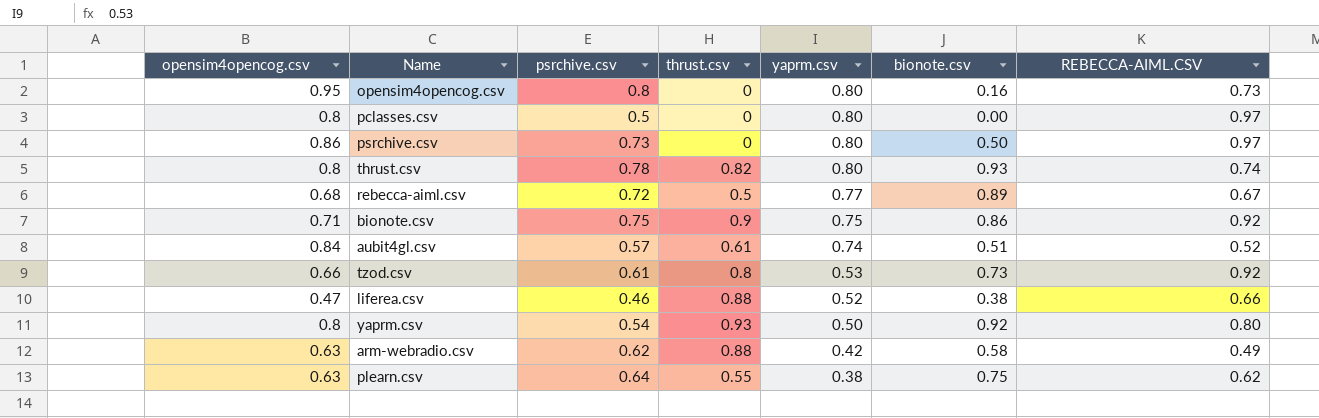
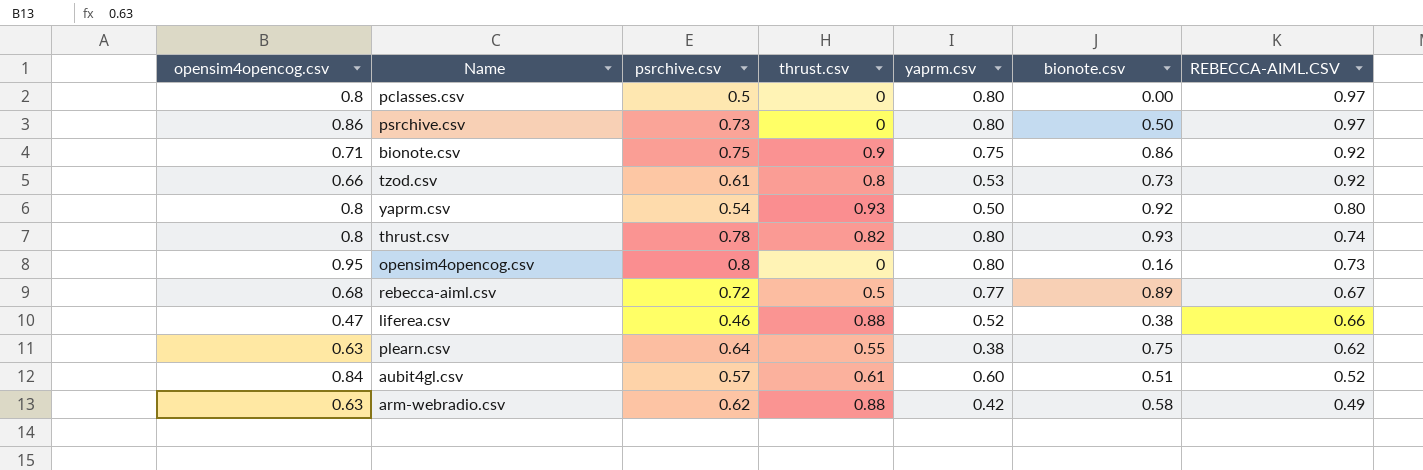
row order: yaprm.csv descending -> REBECCA-AIML.CSV descending
aubit4gl.csv | yaprm.csv: 0.74 -> 0.60

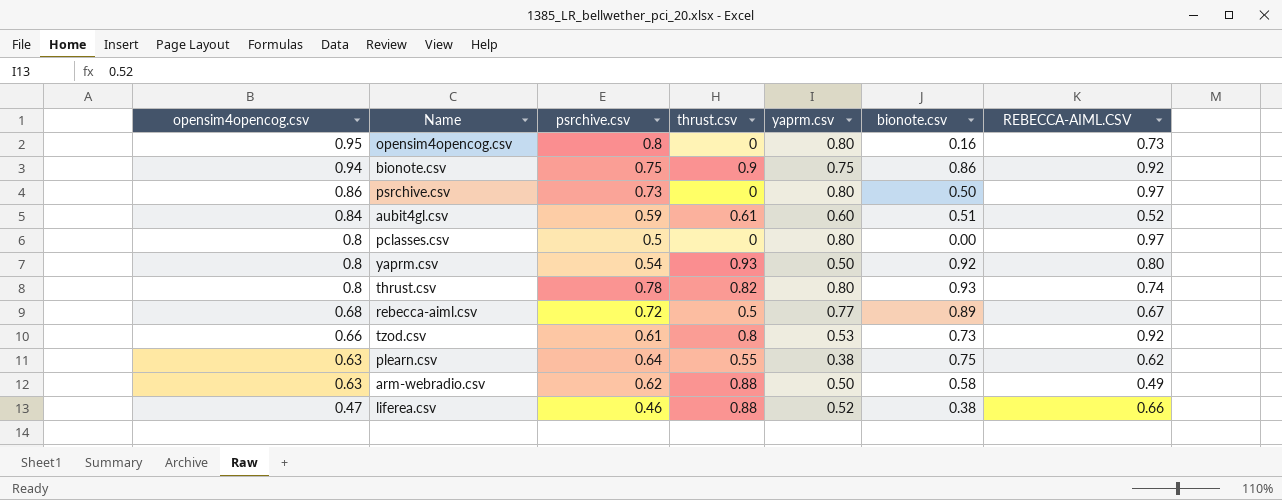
row order: REBECCA-AIML.CSV descending -> opensim4opencog.csv descending
bionote.csv | opensim4opencog.csv: 0.71 -> 0.94
aubit4gl.csv | psrchive.csv: 0.57 -> 0.59
arm-webradio.csv | yaprm.csv: 0.42 -> 0.50

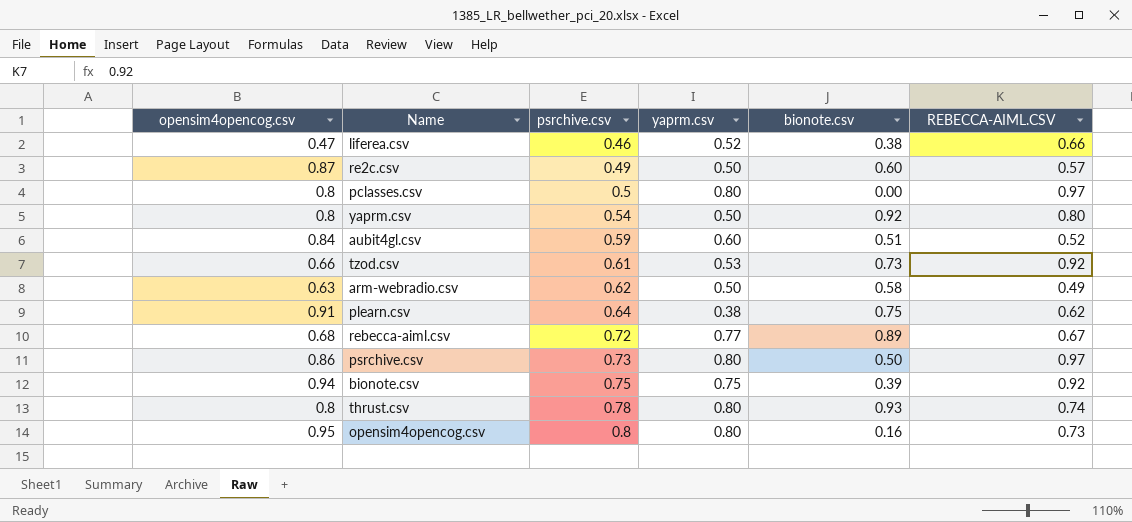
row order: opensim4opencog.csv descending -> psrchive.csv ascending
column thrust.csv | position: 4 -> none
row re2c.csv: none -> 0.87 | 0.49 | 0.50 | 0.60 | 0.57
plearn.csv | opensim4opencog.csv: 0.63 -> 0.91
bionote.csv | bionote.csv: 0.86 -> 0.39

